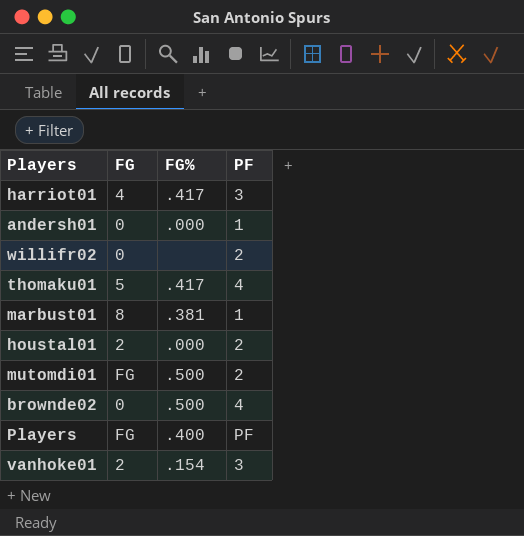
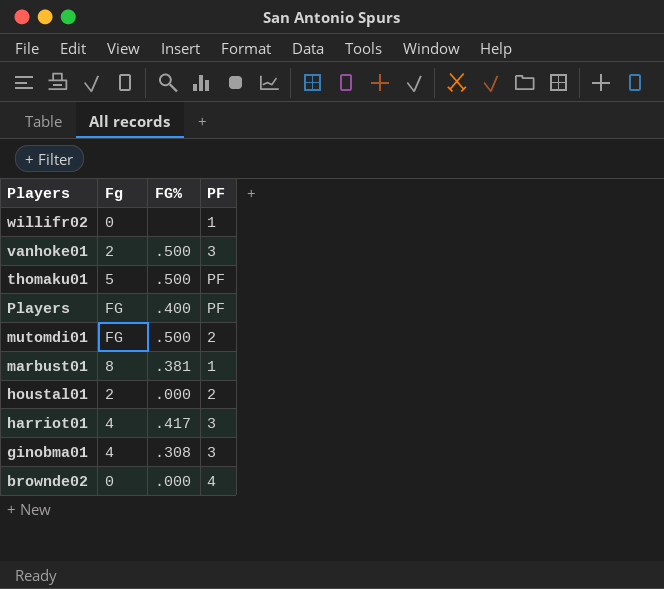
row order: none -> Players descending
column name: FG -> Fg
row andersh01: 0 | .000 | 1 -> none
willifr02 | PF: 2 -> 1
vanhoke01 | FG%: .154 -> .500
thomaku01 | FG%: .417 -> .500
thomaku01 | PF: 4 -> PF
row ginobma01: none -> 4 | .308 | 3
brownde02 | FG%: .500 -> .000

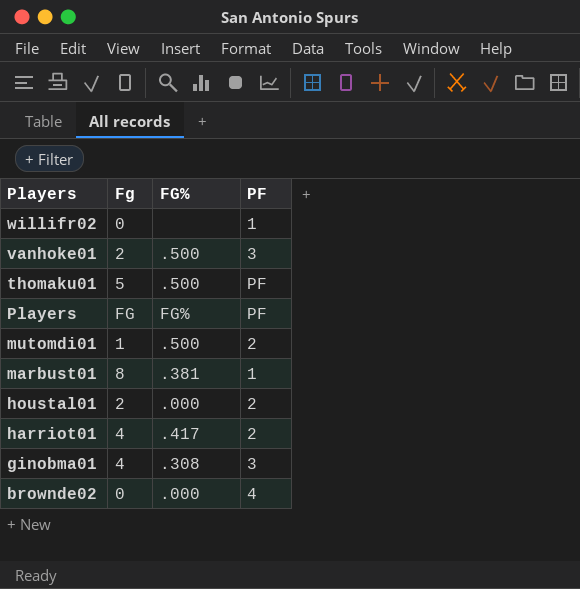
Players | FG%: .400 -> FG%
mutomdi01 | Fg: FG -> 1
harriot01 | PF: 3 -> 2

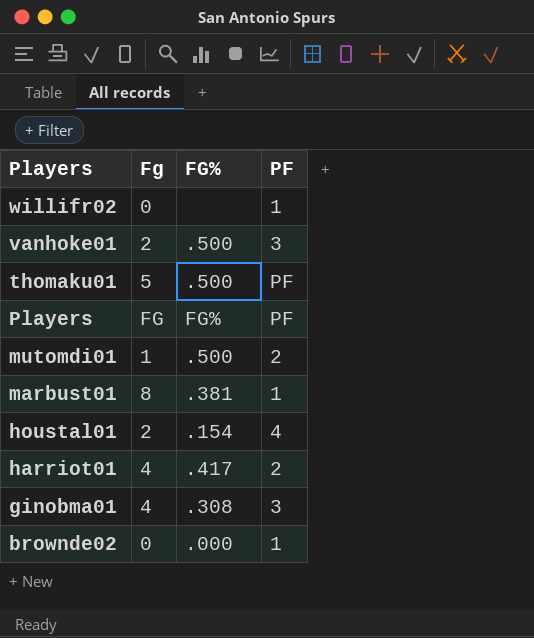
houstal01 | FG%: .000 -> .154
houstal01 | PF: 2 -> 4
brownde02 | PF: 4 -> 1

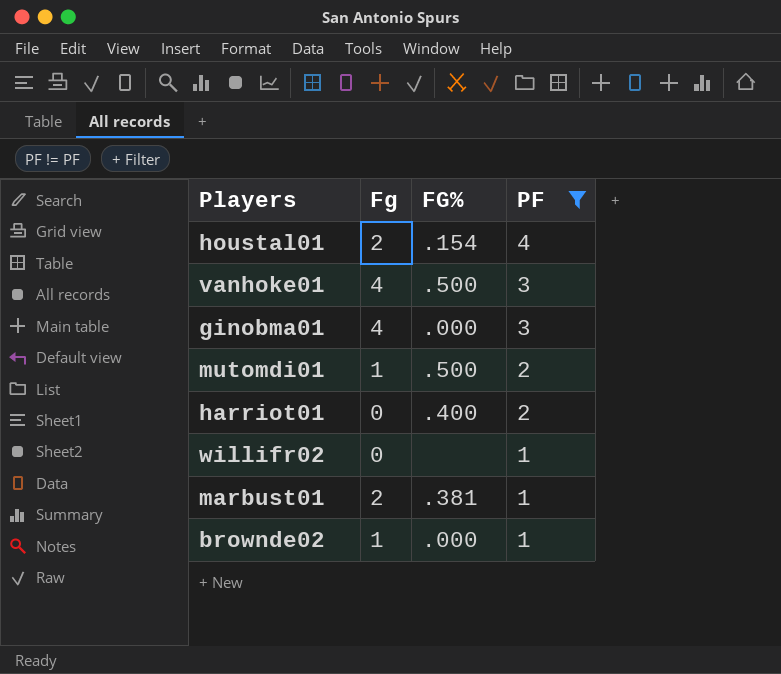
filter: none -> PF != PF
row order: Players descending -> PF descending
vanhoke01 | Fg: 2 -> 4
ginobma01 | FG%: .308 -> .000
harriot01 | Fg: 4 -> 0
harriot01 | FG%: .417 -> .400
marbust01 | Fg: 8 -> 2
brownde02 | Fg: 0 -> 1

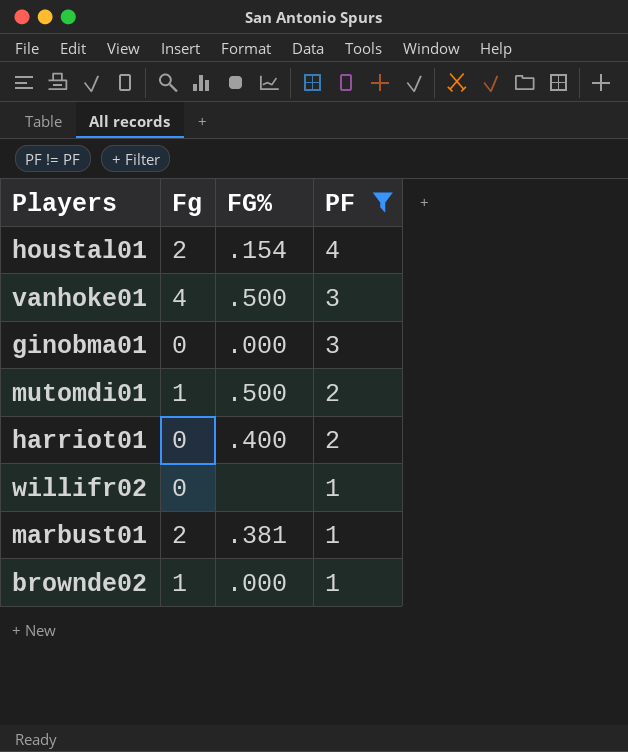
ginobma01 | Fg: 4 -> 0

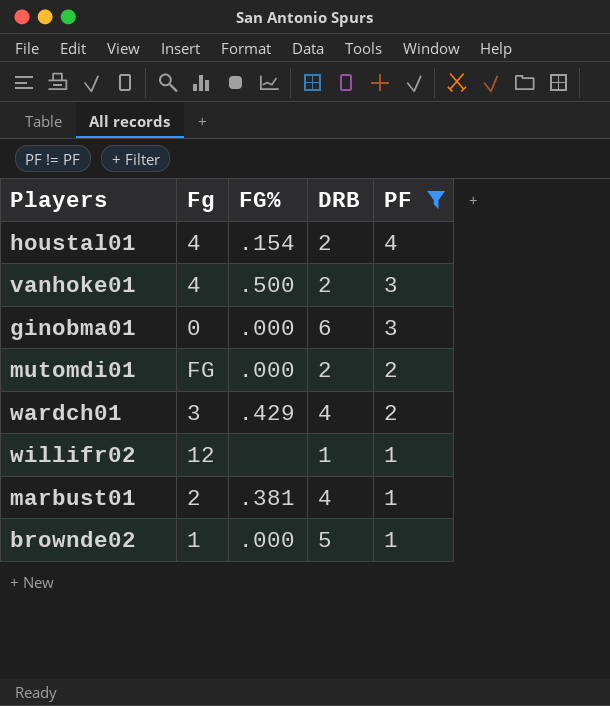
column DRB | position: none -> 4
row harriot01: 0 | .400 | 2 -> none
houstal01 | Fg: 2 -> 4
mutomdi01 | Fg: 1 -> FG
mutomdi01 | FG%: .500 -> .000
row wardch01: none -> 3 | .429 | 4 | 2
willifr02 | Fg: 0 -> 12

